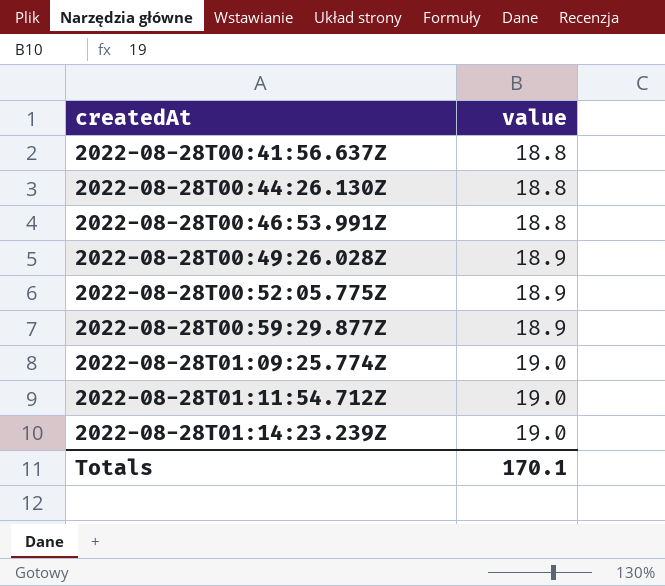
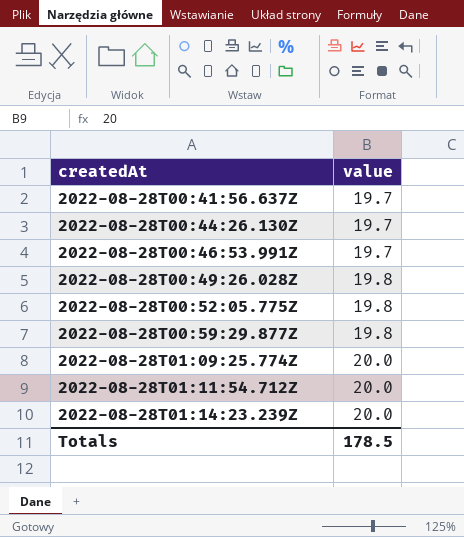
2022-08-28T00:41:56.637Z | value: 18.8 -> 19.7
2022-08-28T00:44:26.130Z | value: 18.8 -> 19.7
2022-08-28T00:46:53.991Z | value: 18.8 -> 19.7
2022-08-28T00:49:26.028Z | value: 18.9 -> 19.8
2022-08-28T00:52:05.775Z | value: 18.9 -> 19.8
2022-08-28T00:59:29.877Z | value: 18.9 -> 19.8
2022-08-28T01:09:25.774Z | value: 19.0 -> 20.0
2022-08-28T01:11:54.712Z | value: 19.0 -> 20.0
2022-08-28T01:14:23.239Z | value: 19.0 -> 20.0
Totals | value: 170.1 -> 178.5

